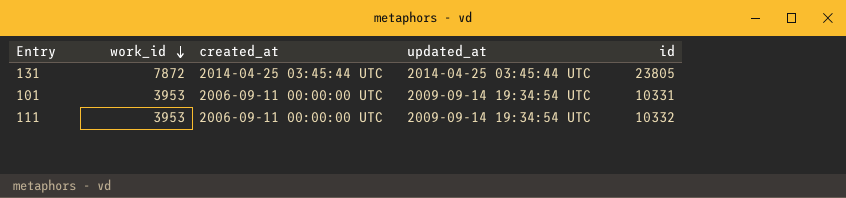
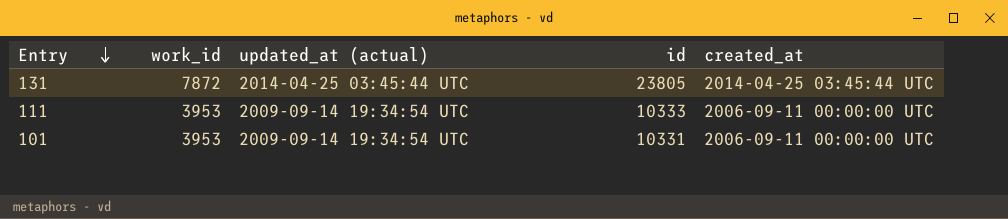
row order: work_id descending -> Entry descending
column name: updated_at -> updated_at (actual)
column created_at | position: 3 -> 5
111 | id: 10332 -> 10333

